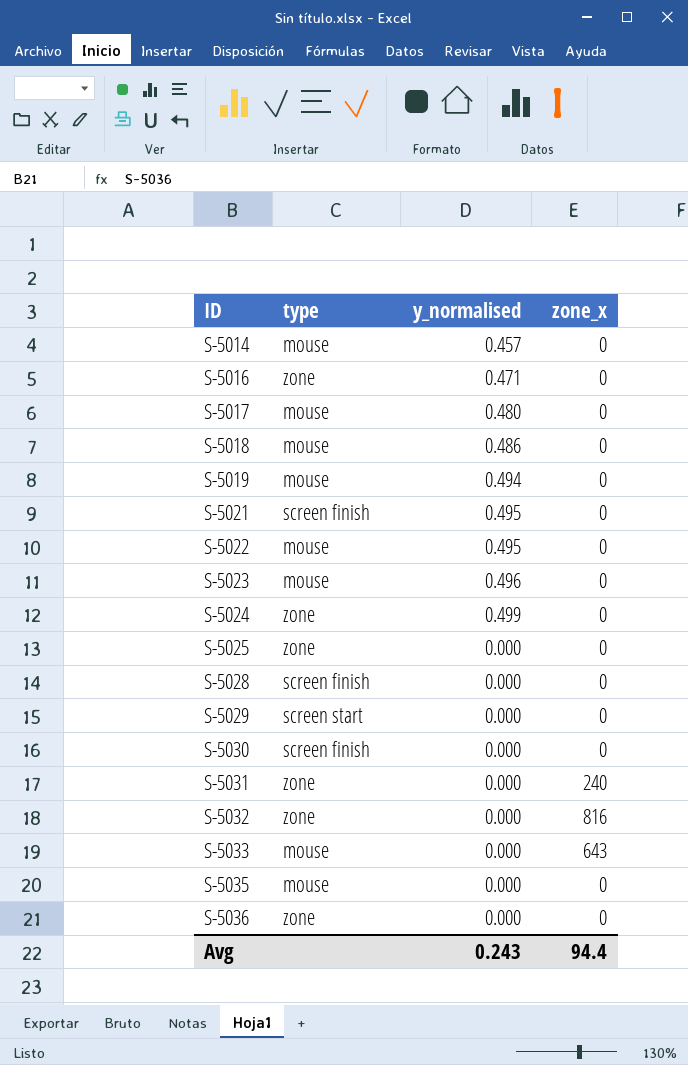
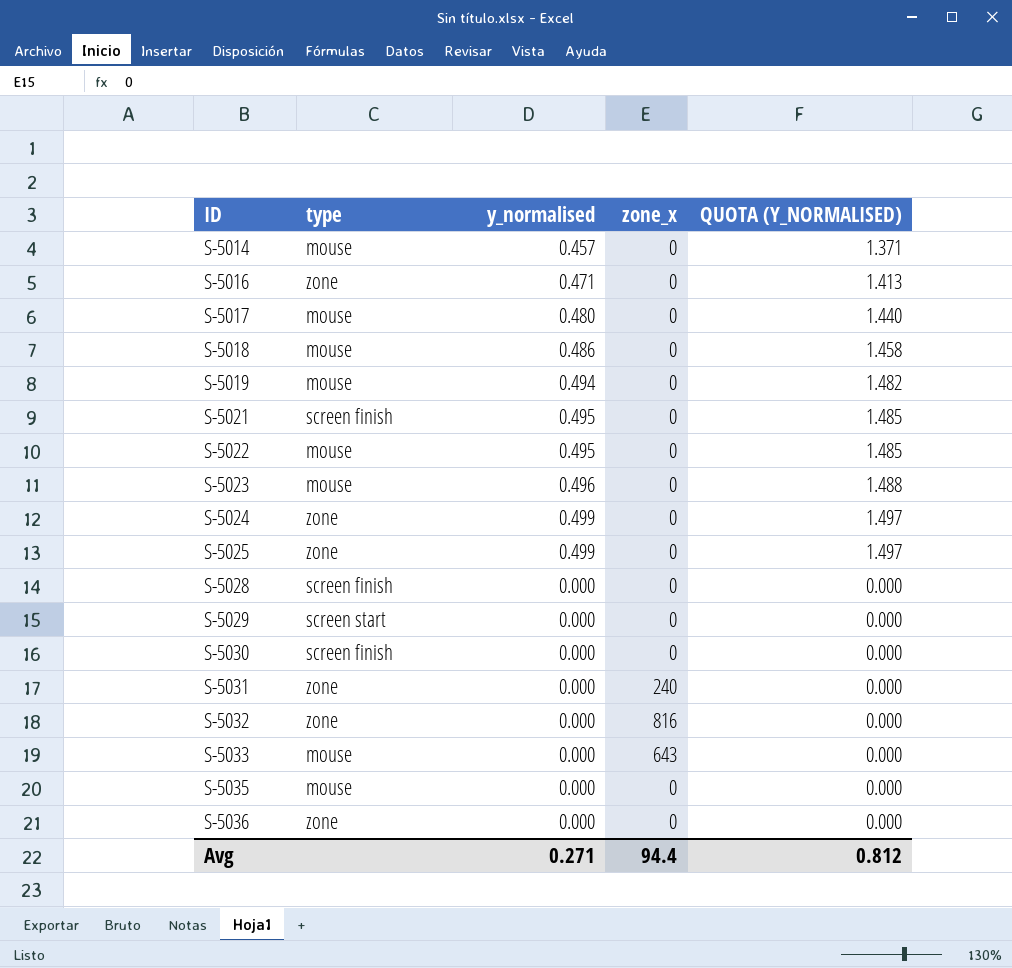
column QUOTA (Y_NORMALISED) | formula: none -> [y_normalised] * 3
S-5025 | y_normalised: 0.000 -> 0.499
Avg | y_normalised: 0.243 -> 0.271

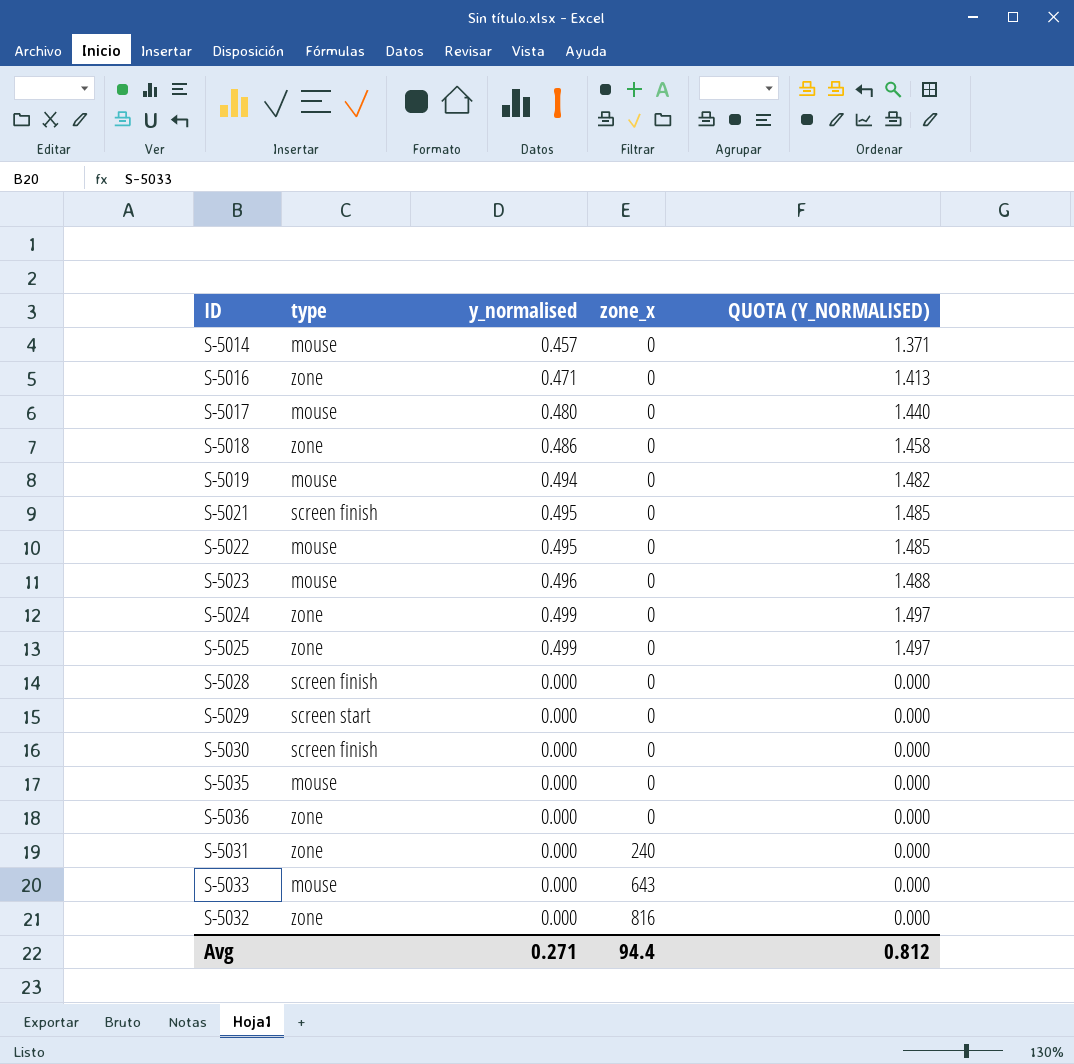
row order: ID ascending -> zone_x ascending
S-5018 | type: mouse -> zone

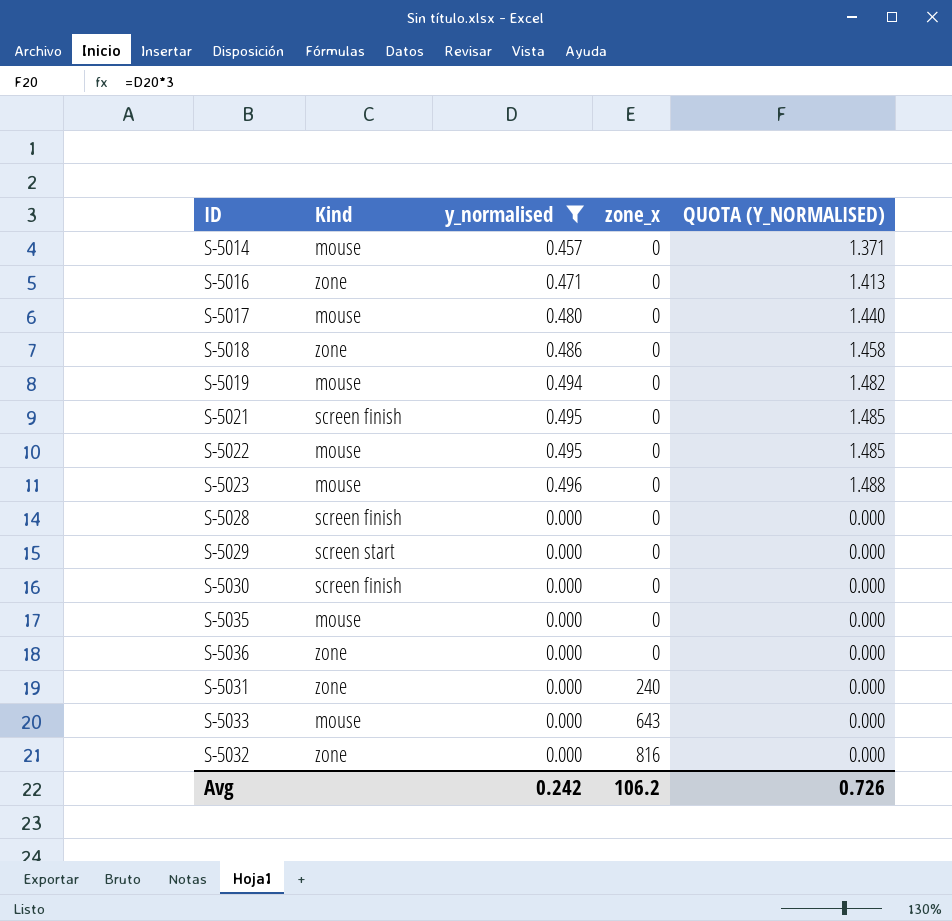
filter: none -> y_normalised != 0.499
column name: type -> Kind
Avg | y_normalised: 0.271 -> 0.242
Avg | zone_x: 94.4 -> 106.2
Avg | QUOTA (Y_NORMALISED): 0.812 -> 0.726

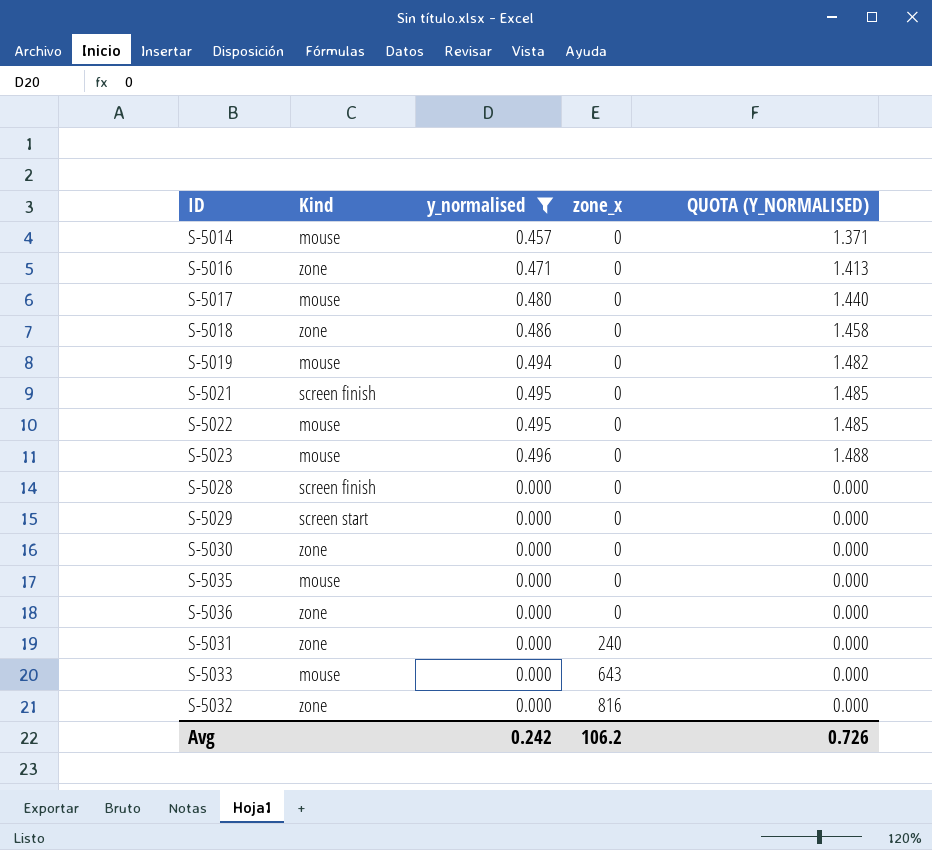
S-5030 | Kind: screen finish -> zone

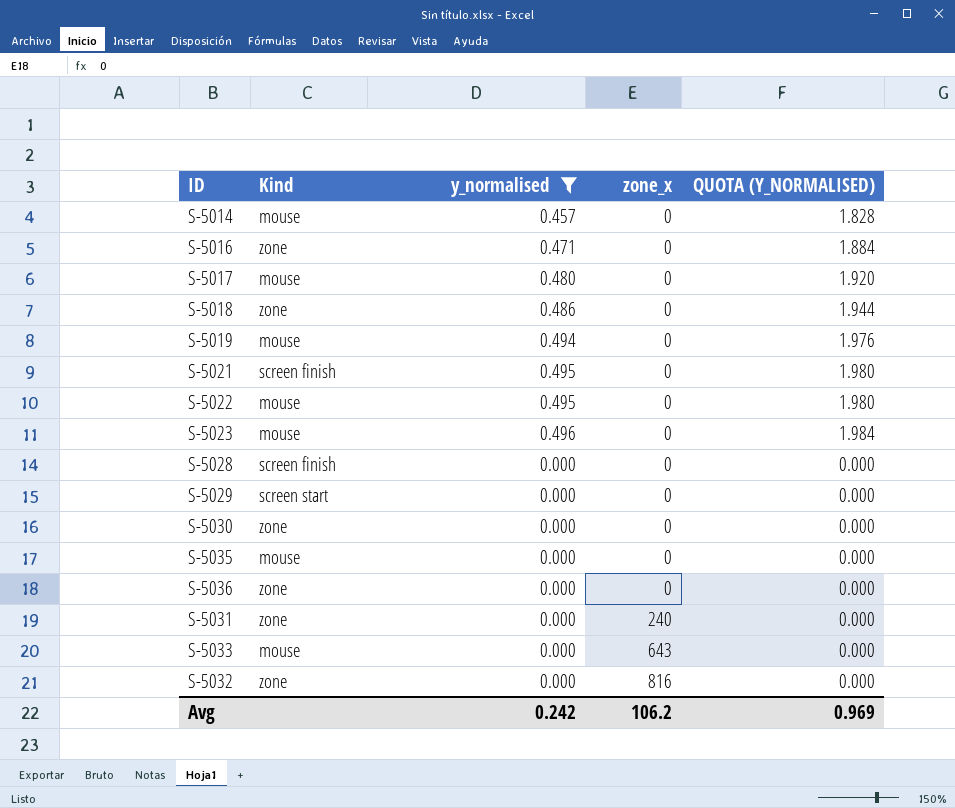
column QUOTA (Y_NORMALISED) | formula: [y_normalised] * 3 -> [y_normalised] * 4
Avg | QUOTA (Y_NORMALISED): 0.726 -> 0.969

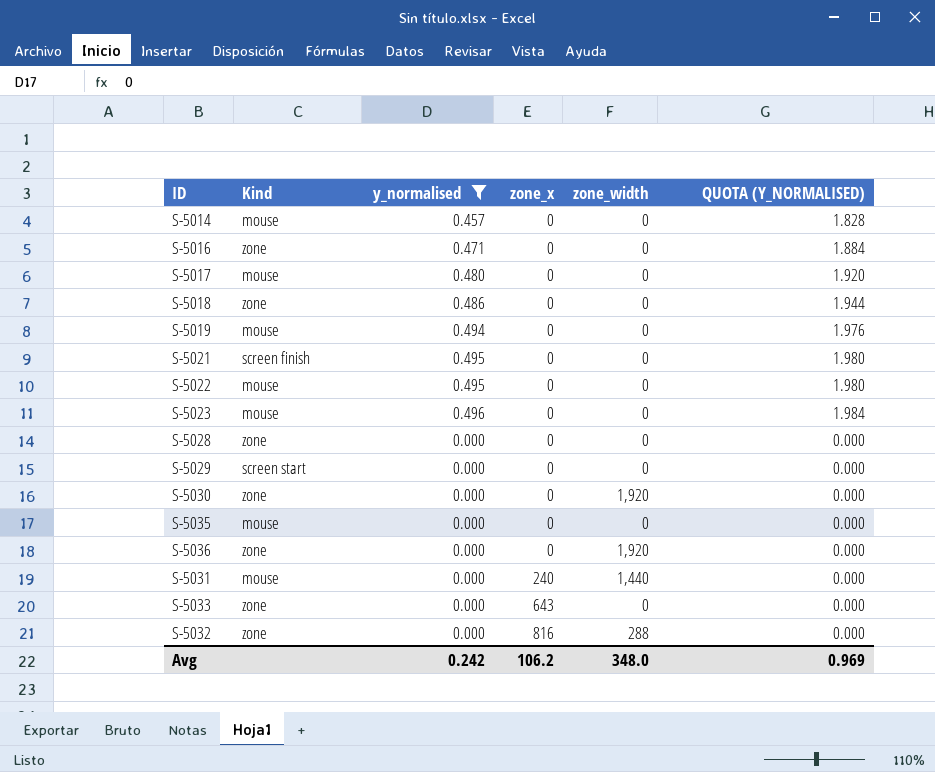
column zone_width | position: none -> 5
S-5028 | Kind: screen finish -> zone
S-5031 | Kind: zone -> mouse
S-5033 | Kind: mouse -> zone

